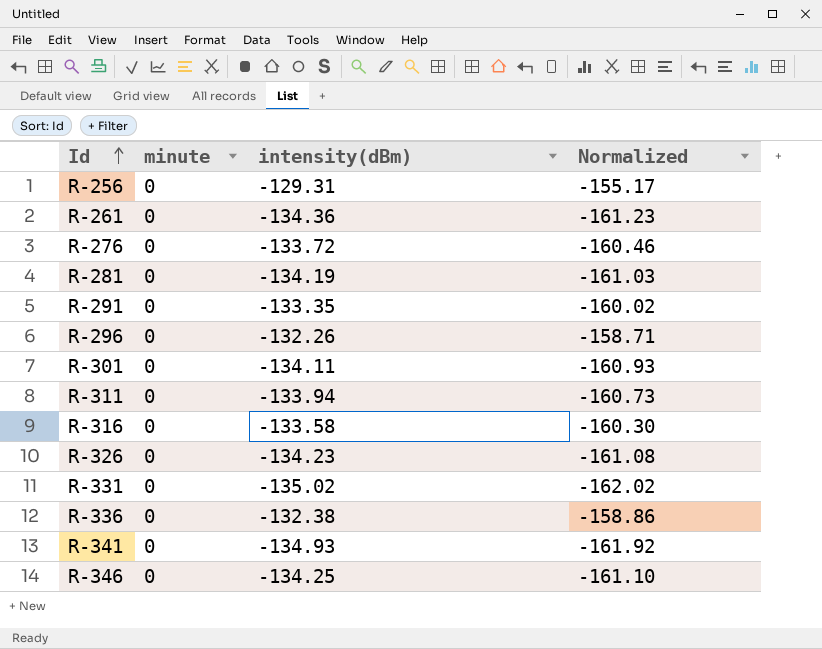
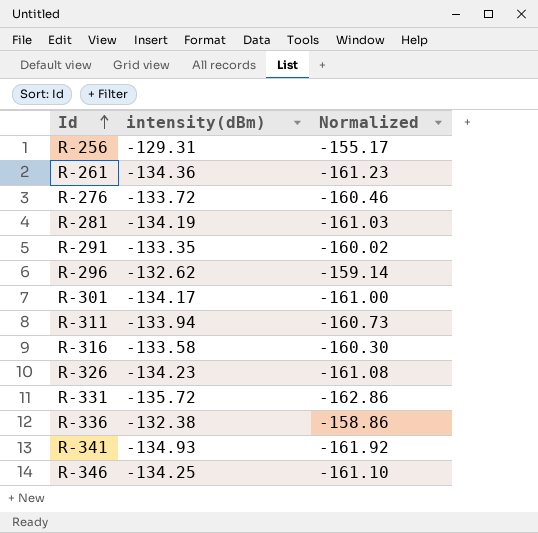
column minute | position: 2 -> none
R-296 | intensity(dBm): -132.26 -> -132.62
R-296 | Normalized: -158.71 -> -159.14
R-301 | intensity(dBm): -134.11 -> -134.17
R-301 | Normalized: -160.93 -> -161.00
R-331 | intensity(dBm): -135.02 -> -135.72
R-331 | Normalized: -162.02 -> -162.86

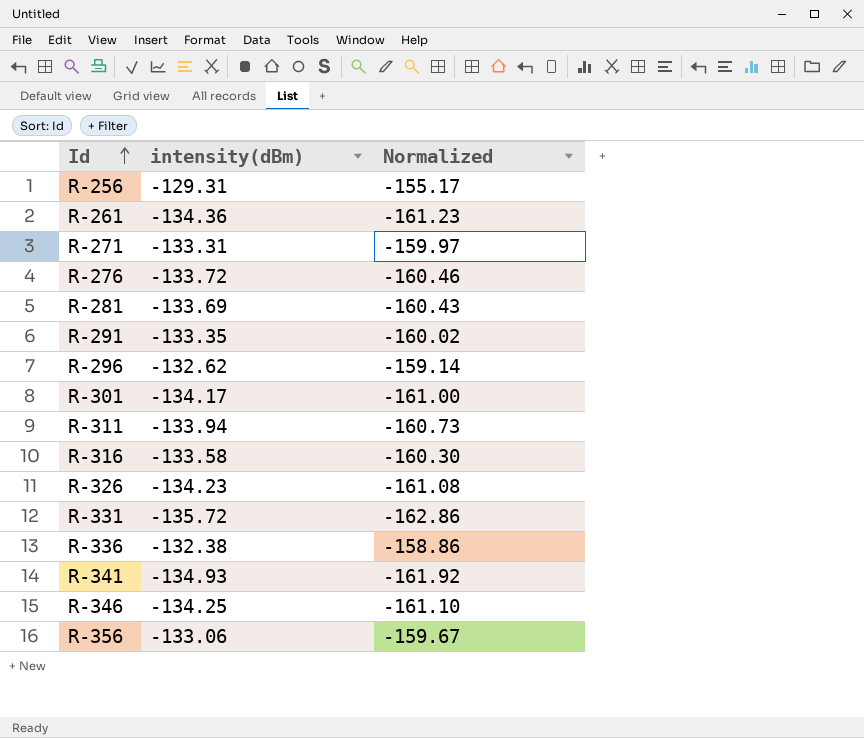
row R-271: none -> -133.31 | -159.97
R-281 | intensity(dBm): -134.19 -> -133.69
R-281 | Normalized: -161.03 -> -160.43
row R-356: none -> -133.06 | -159.67

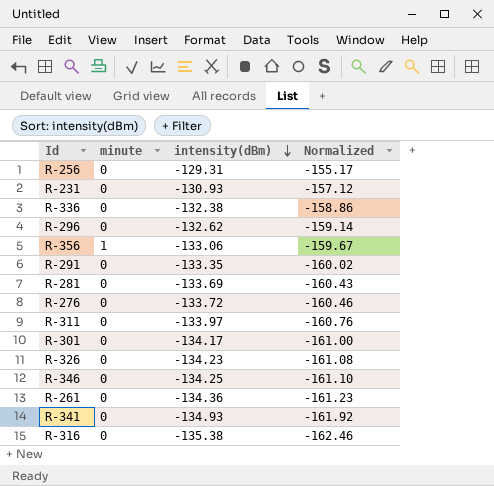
row order: Id ascending -> intensity(dBm) descending
column minute | position: none -> 2
row R-271: -133.31 | -159.97 -> none
row R-331: -135.72 | -162.86 -> none
row R-231: none -> 0 | -130.93 | -157.12
R-311 | intensity(dBm): -133.94 -> -133.97
R-311 | Normalized: -160.73 -> -160.76
R-316 | intensity(dBm): -133.58 -> -135.38
R-316 | Normalized: -160.30 -> -162.46

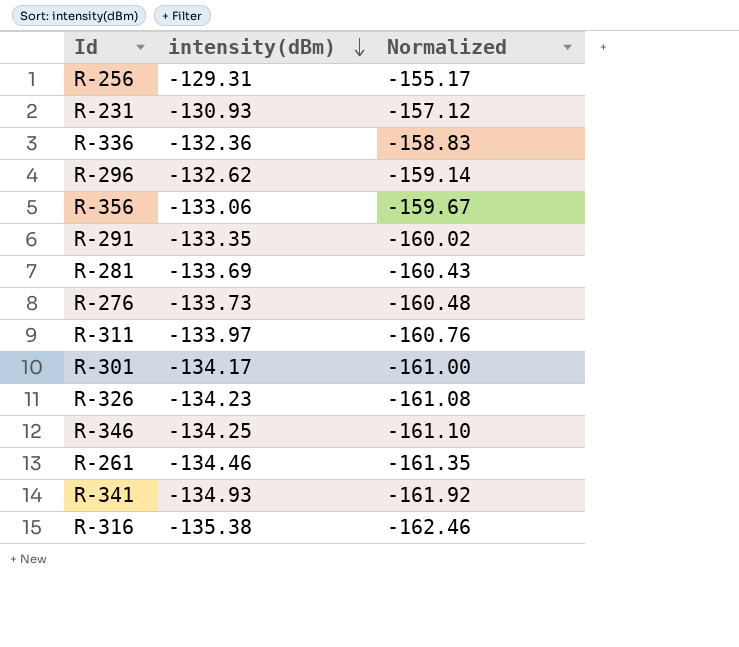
column minute | position: 2 -> none
R-336 | intensity(dBm): -132.38 -> -132.36
R-336 | Normalized: -158.86 -> -158.83
R-276 | intensity(dBm): -133.72 -> -133.73
R-276 | Normalized: -160.46 -> -160.48
R-261 | intensity(dBm): -134.36 -> -134.46
R-261 | Normalized: -161.23 -> -161.35

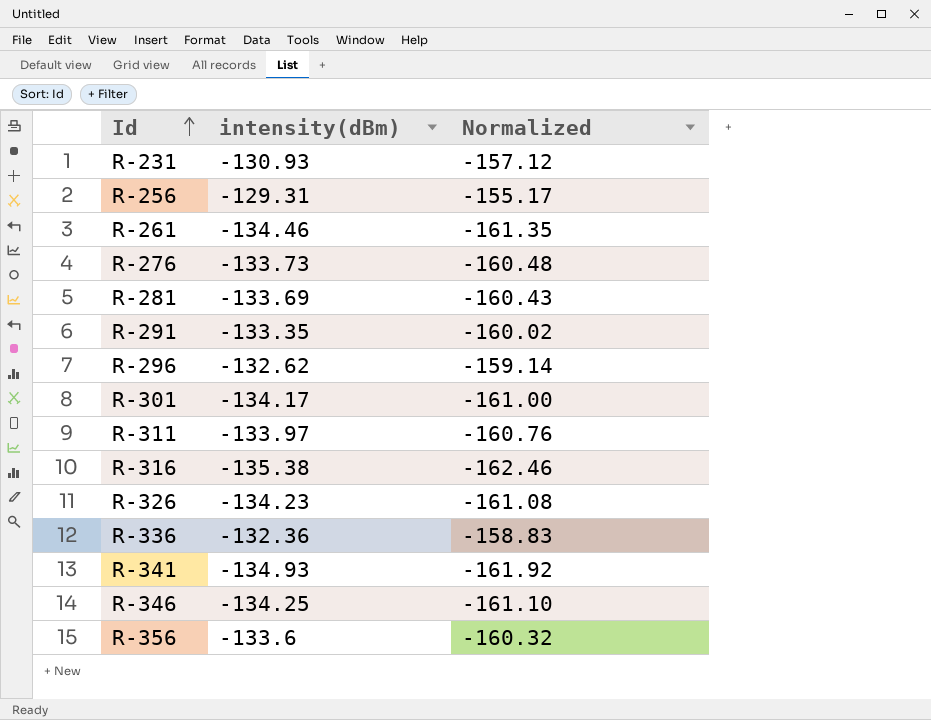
row order: intensity(dBm) descending -> Id ascending
R-356 | intensity(dBm): -133.06 -> -133.6
R-356 | Normalized: -159.67 -> -160.32

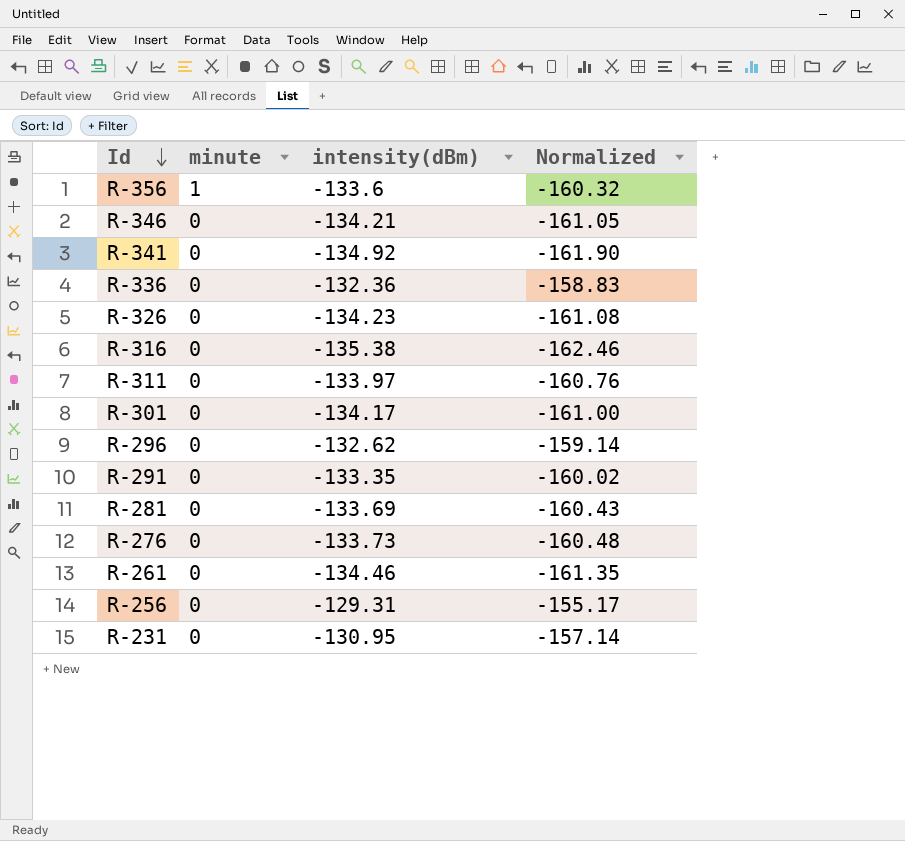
row order: Id ascending -> Id descending
column minute | position: none -> 2
R-346 | intensity(dBm): -134.25 -> -134.21
R-346 | Normalized: -161.10 -> -161.05
R-341 | intensity(dBm): -134.93 -> -134.92
R-341 | Normalized: -161.92 -> -161.90
R-231 | intensity(dBm): -130.93 -> -130.95
R-231 | Normalized: -157.12 -> -157.14

